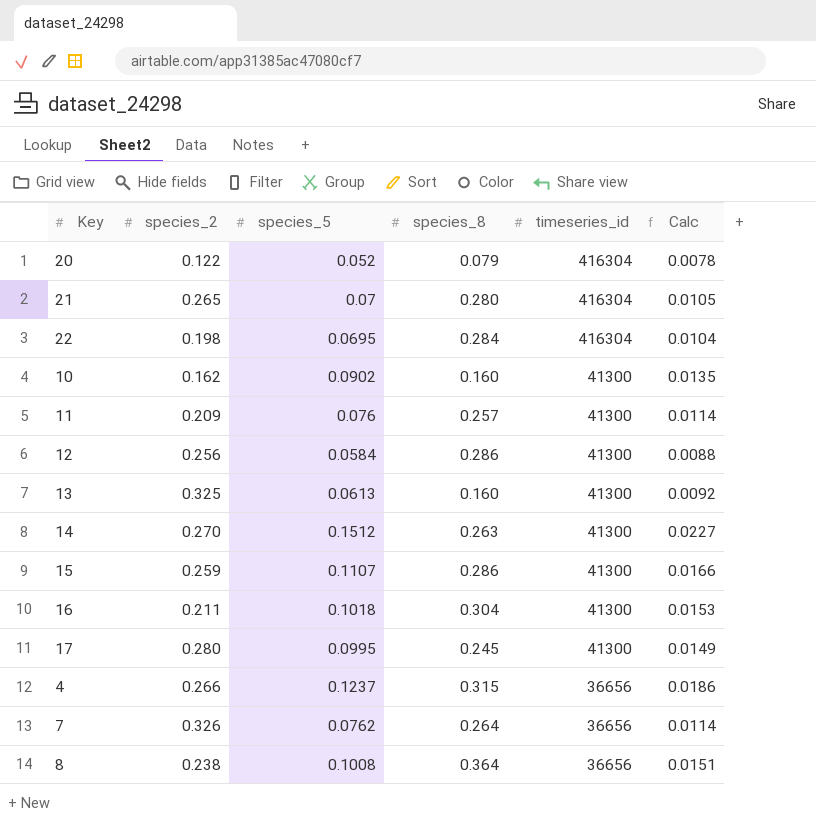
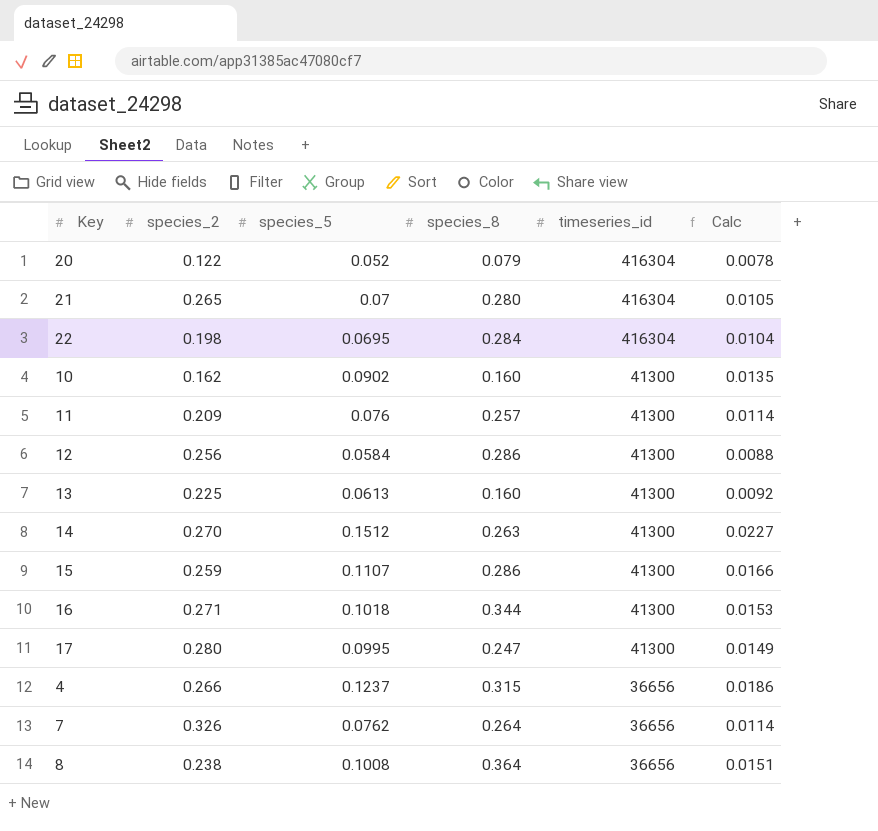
13 | species_2: 0.325 -> 0.225
16 | species_2: 0.211 -> 0.271
16 | species_8: 0.304 -> 0.344
17 | species_8: 0.245 -> 0.247

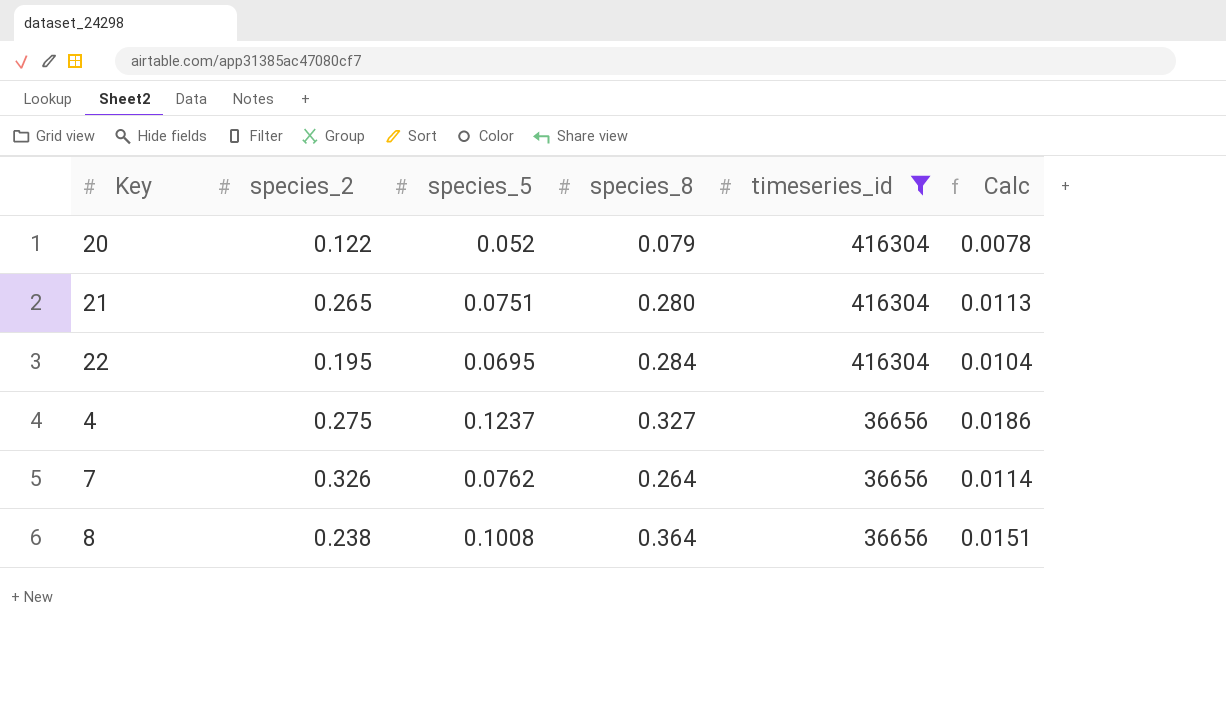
filter: none -> timeseries_id != 41300
21 | species_5: 0.07 -> 0.0751
21 | Calc: 0.0105 -> 0.0113
22 | species_2: 0.198 -> 0.195
4 | species_2: 0.266 -> 0.275
4 | species_8: 0.315 -> 0.327

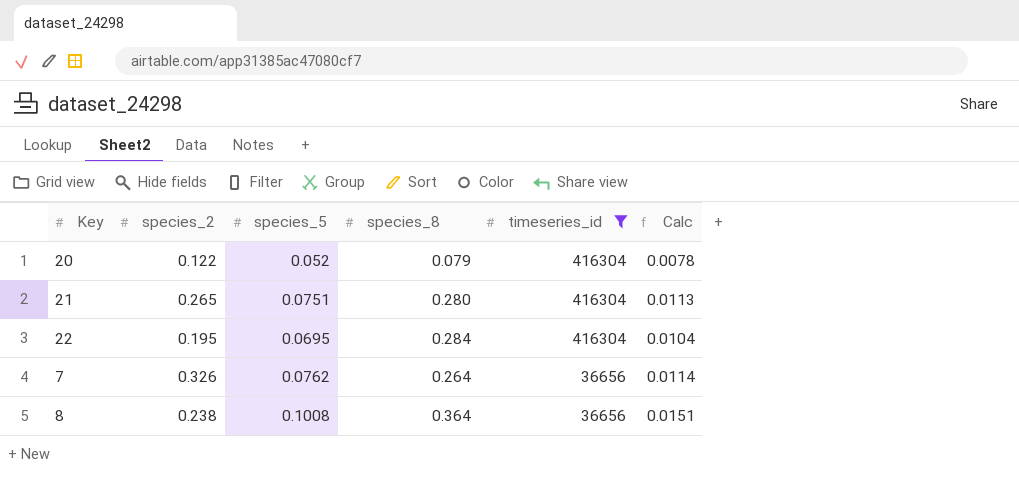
row 4: 0.275 | 0.1237 | 0.327 | 36656 | 0.0186 -> none

